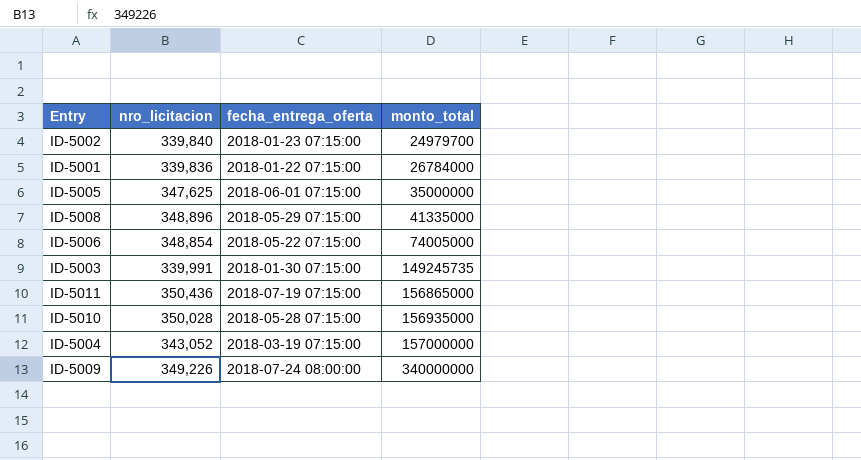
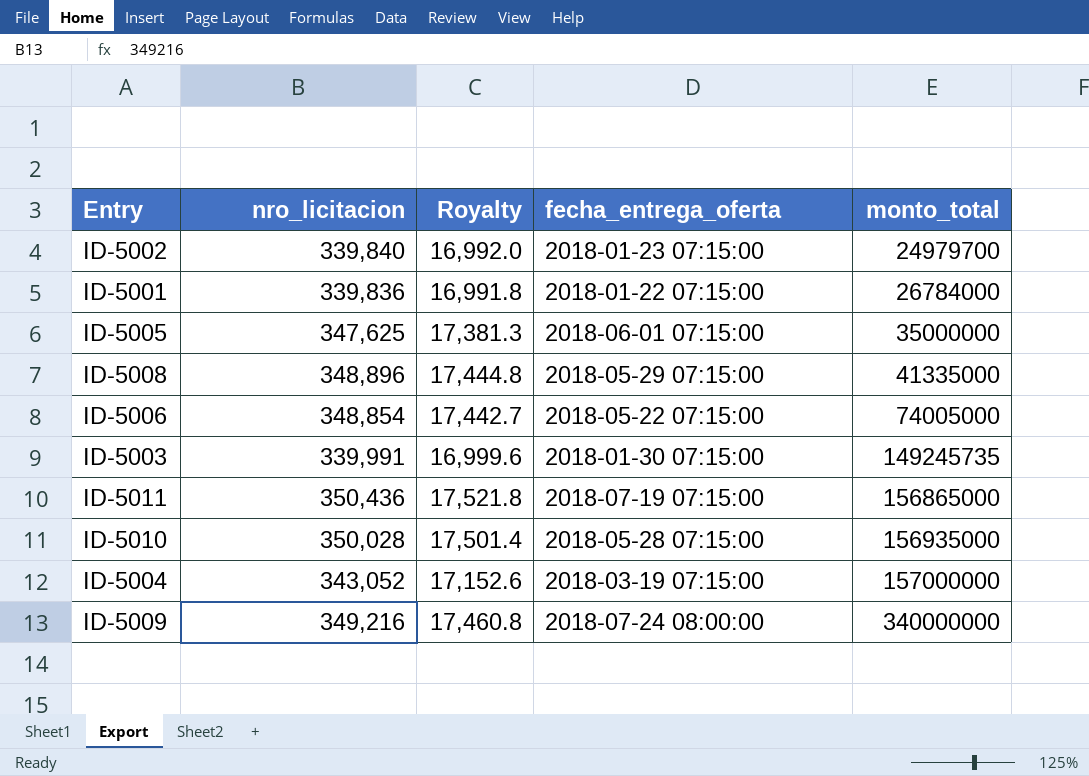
column Royalty | formula: none -> [nro_licitacion] * 0.05
ID-5009 | nro_licitacion: 349,226 -> 349,216

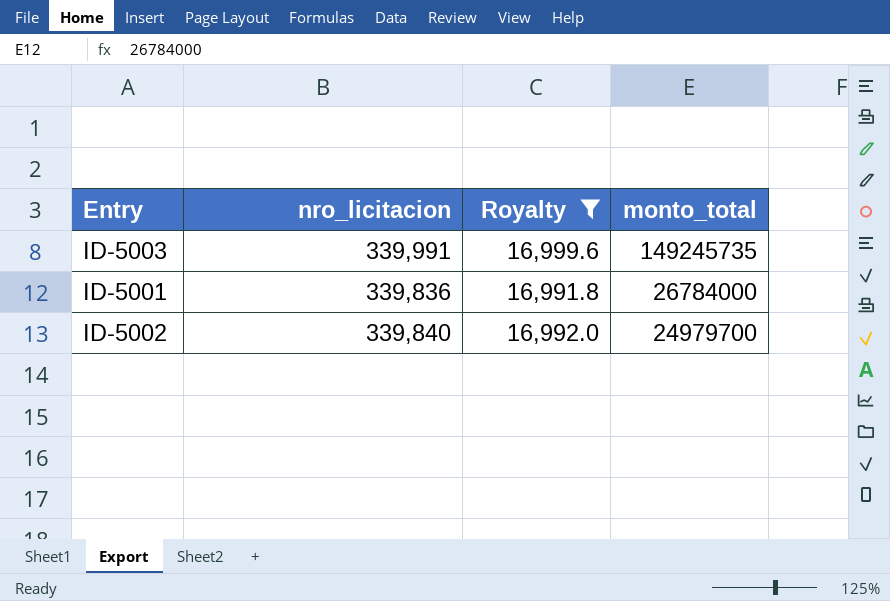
filter: none -> Royalty <= 16,999.6
row order: monto_total ascending -> monto_total descending
column fecha_entrega_oferta | position: 4 -> none

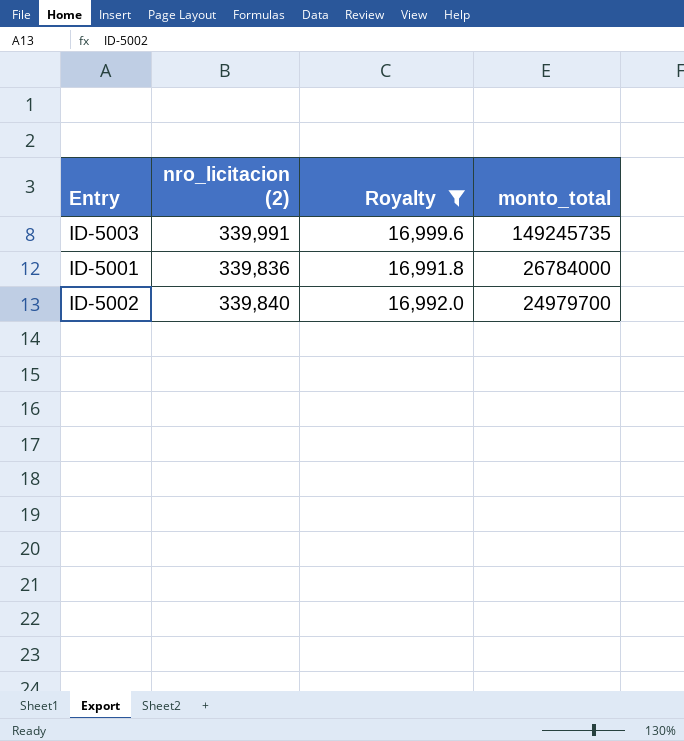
column name: nro_licitacion -> nro_licitacion (2)

